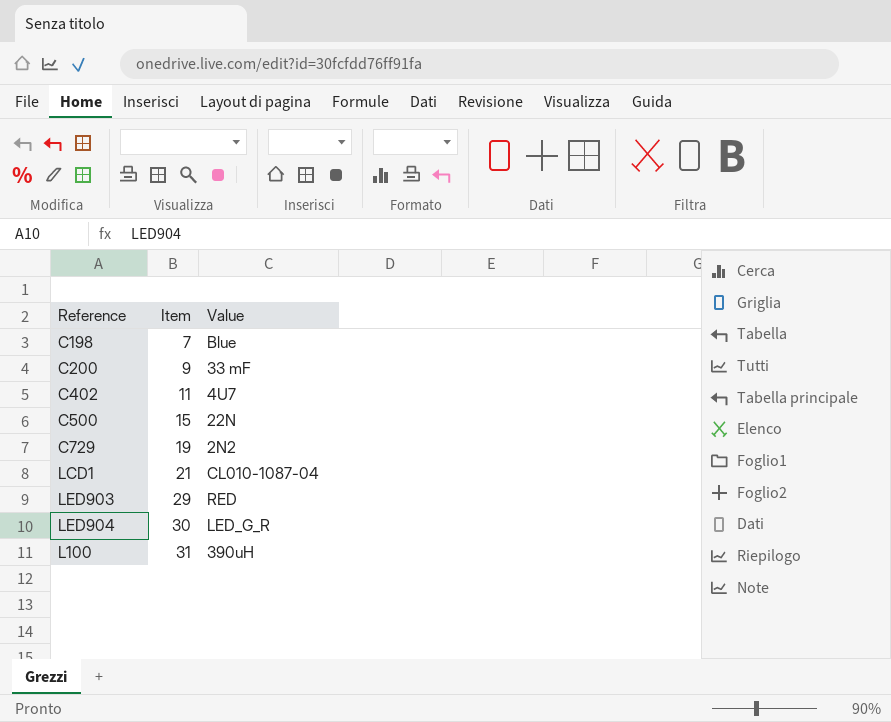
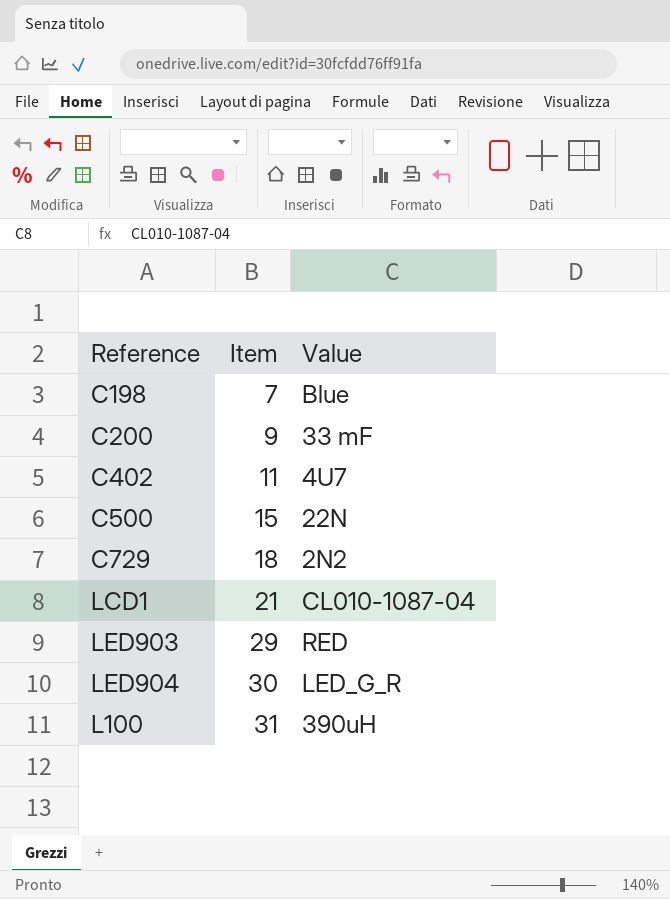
C729 | Item: 19 -> 18

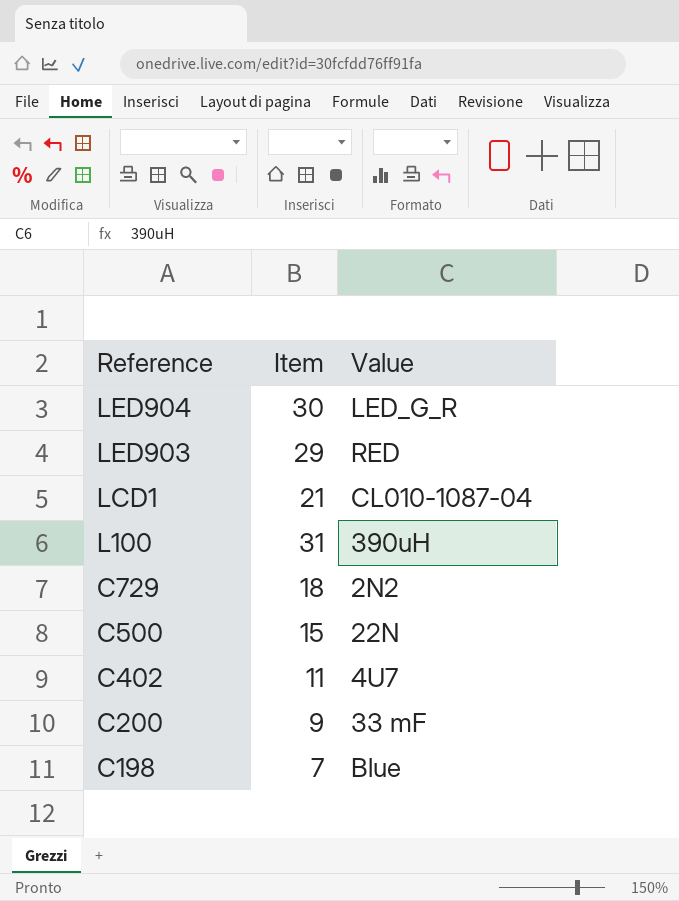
row order: Item ascending -> Reference descending

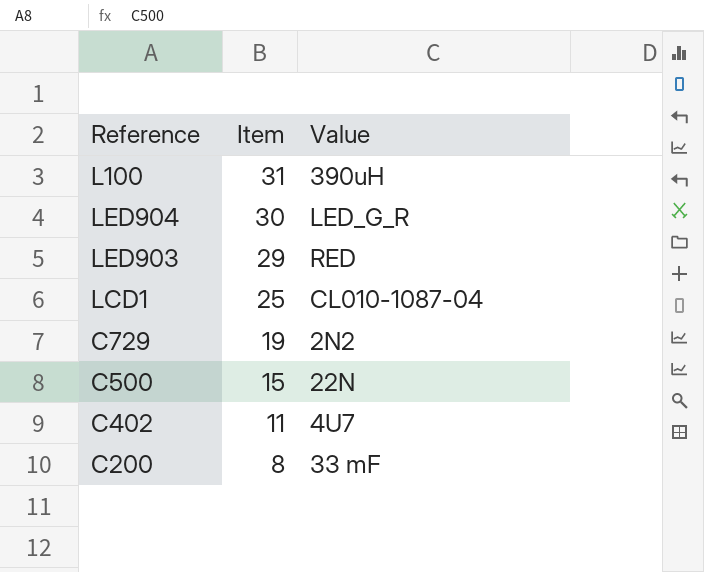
row order: Reference descending -> Item descending
row C198: 7 | Blue -> none
LCD1 | Item: 21 -> 25
C729 | Item: 18 -> 19
C200 | Item: 9 -> 8

